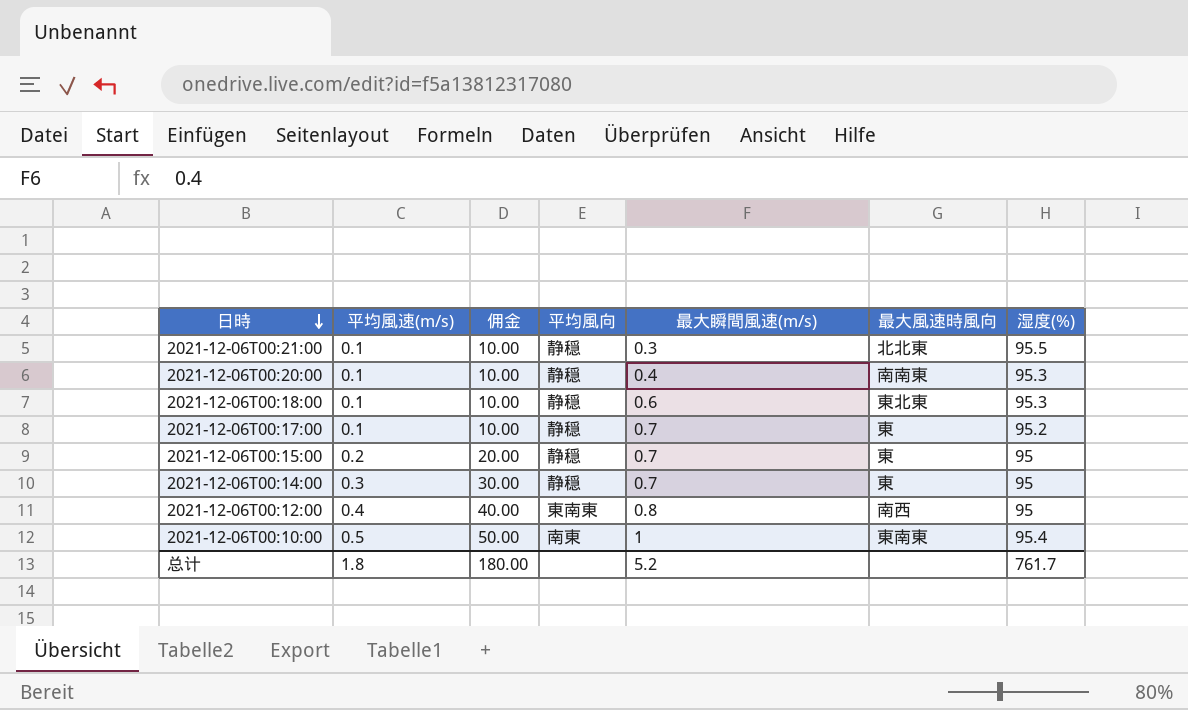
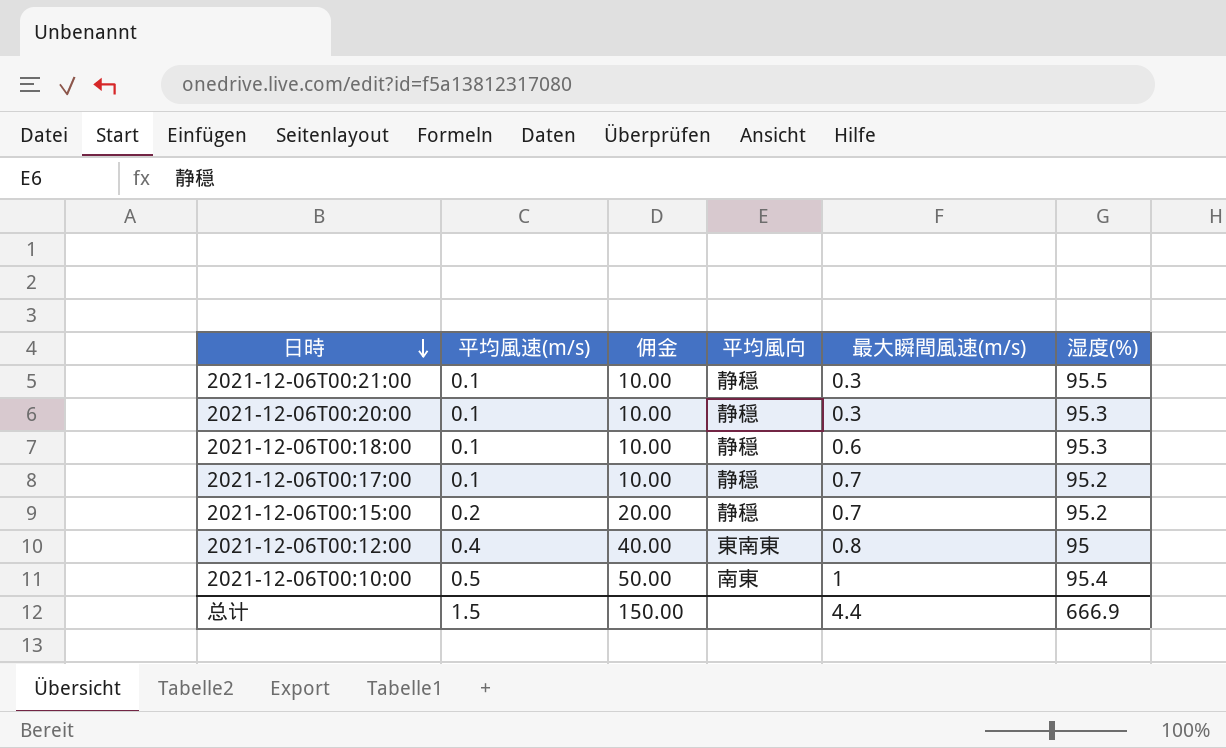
column 最大風速時風向 | position: 6 -> none
row 2021-12-06T00:14:00: 0.3 | 30.00 | 静穏 | 0.7 | 東 | 95 -> none
2021-12-06T00:20:00 | 最大瞬間風速(m/s): 0.4 -> 0.3
2021-12-06T00:15:00 | 湿度(%): 95 -> 95.2
总计 | 平均風速(m/s): 1.8 -> 1.5
总计 | 佣金: 180.00 -> 150.00
总计 | 最大瞬間風速(m/s): 5.2 -> 4.4
总计 | 湿度(%): 761.7 -> 666.9

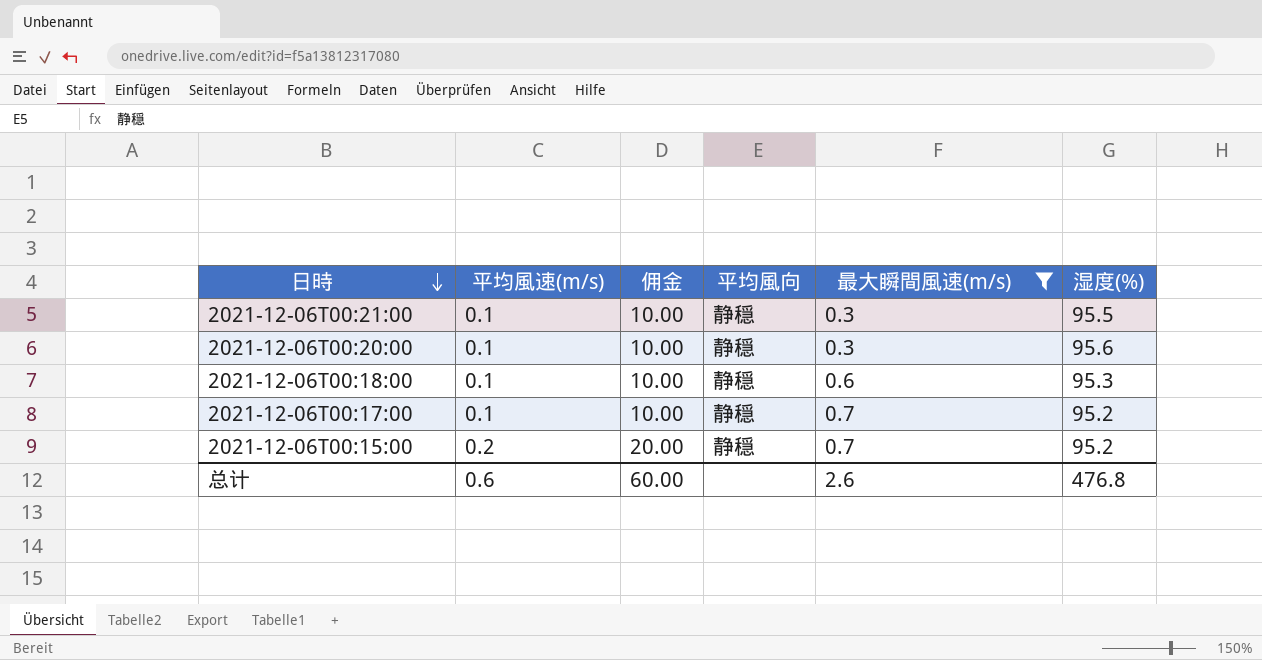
filter: none -> 最大瞬間風速(m/s) <= 0.7
2021-12-06T00:20:00 | 湿度(%): 95.3 -> 95.6
总计 | 平均風速(m/s): 1.5 -> 0.6
总计 | 佣金: 150.00 -> 60.00
总计 | 最大瞬間風速(m/s): 4.4 -> 2.6
总计 | 湿度(%): 666.9 -> 476.8

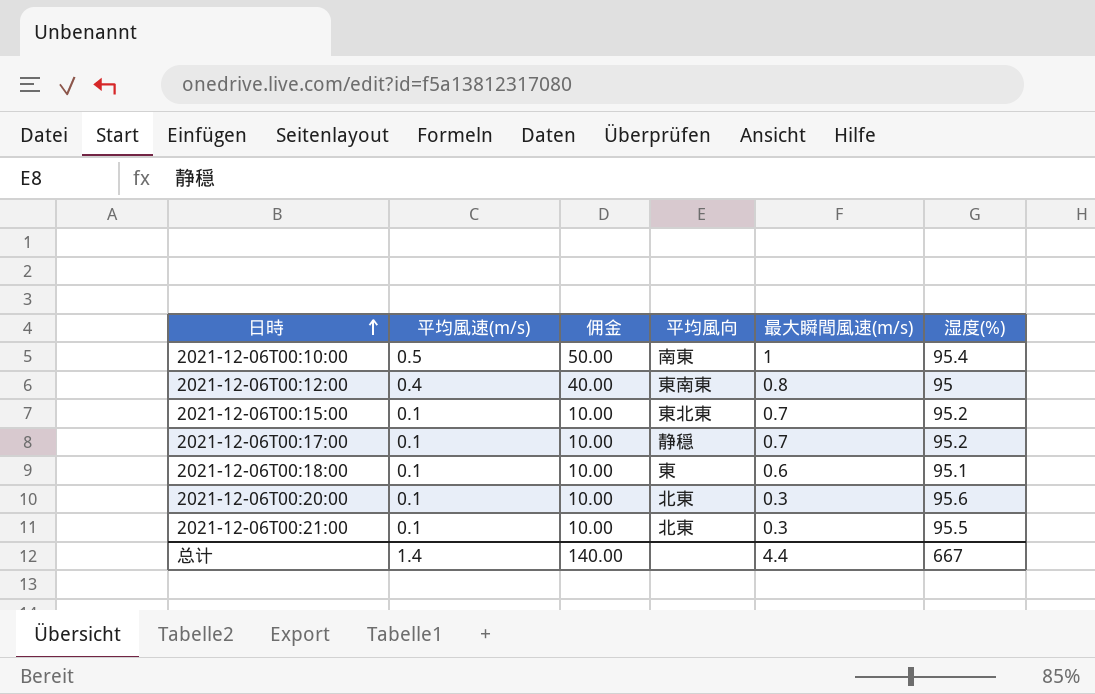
filter: 最大瞬間風速(m/s) <= 0.7 -> none
row order: 日時 descending -> 日時 ascending
2021-12-06T00:15:00 | 平均風速(m/s): 0.2 -> 0.1
2021-12-06T00:15:00 | 佣金: 20.00 -> 10.00
2021-12-06T00:15:00 | 平均風向: 静穏 -> 東北東
2021-12-06T00:18:00 | 平均風向: 静穏 -> 東
2021-12-06T00:18:00 | 湿度(%): 95.3 -> 95.1
2021-12-06T00:20:00 | 平均風向: 静穏 -> 北東
2021-12-06T00:21:00 | 平均風向: 静穏 -> 北東
总计 | 平均風速(m/s): 0.6 -> 1.4
总计 | 佣金: 60.00 -> 140.00
总计 | 最大瞬間風速(m/s): 2.6 -> 4.4
总计 | 湿度(%): 476.8 -> 667

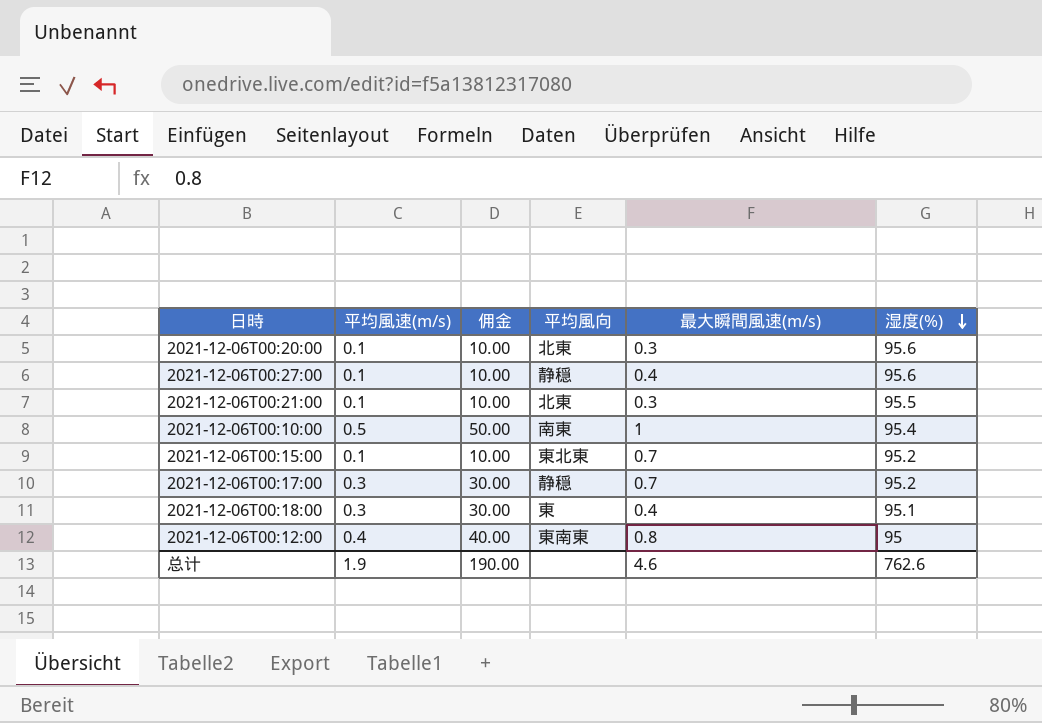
row order: 日時 ascending -> 湿度(%) descending
row 2021-12-06T00:27:00: none -> 0.1 | 10.00 | 静穏 | 0.4 | 95.6
2021-12-06T00:17:00 | 平均風速(m/s): 0.1 -> 0.3
2021-12-06T00:17:00 | 佣金: 10.00 -> 30.00
2021-12-06T00:18:00 | 平均風速(m/s): 0.1 -> 0.3
2021-12-06T00:18:00 | 佣金: 10.00 -> 30.00
2021-12-06T00:18:00 | 最大瞬間風速(m/s): 0.6 -> 0.4
总计 | 平均風速(m/s): 1.4 -> 1.9
总计 | 佣金: 140.00 -> 190.00
总计 | 最大瞬間風速(m/s): 4.4 -> 4.6
总计 | 湿度(%): 667 -> 762.6

